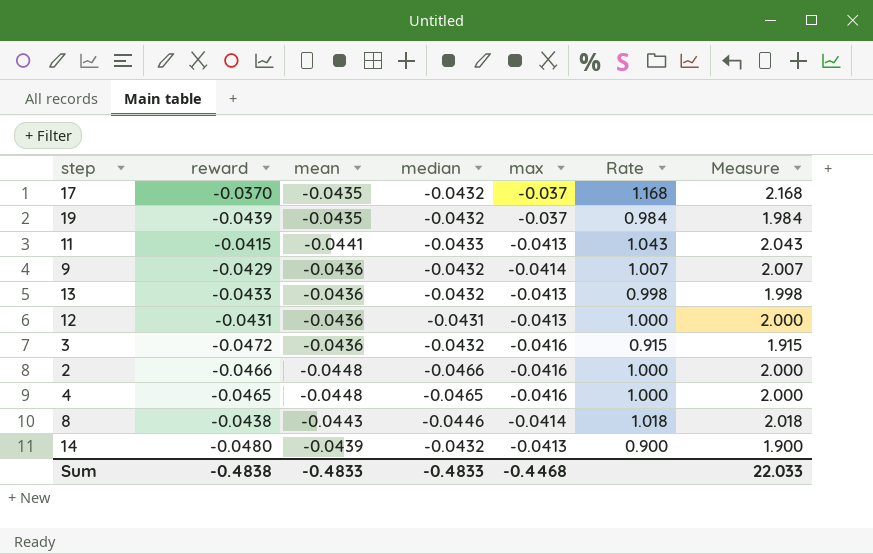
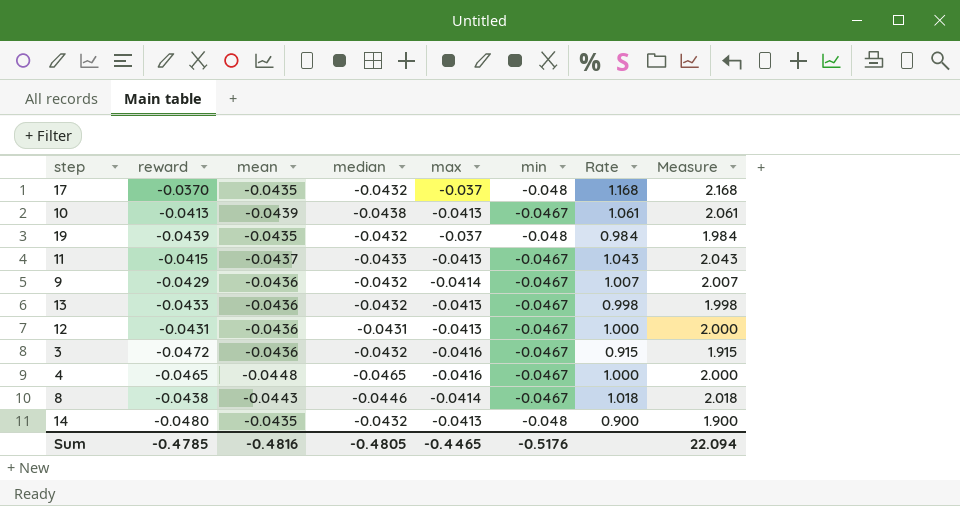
column min | position: none -> 6
row 2: -0.0466 | -0.0448 | -0.0466 | -0.0416 | 1.000 | 2.000 -> none
row 10: none -> -0.0413 | -0.0439 | -0.0438 | -0.0413 | -0.0467 | 1.061 | 2.061
11 | mean: -0.0441 -> -0.0437
14 | mean: -0.0439 -> -0.0435
Sum | reward: -0.4838 -> -0.4785
Sum | mean: -0.4833 -> -0.4816
Sum | median: -0.4833 -> -0.4805
Sum | max: -0.4468 -> -0.4465
Sum | Measure: 22.033 -> 22.094

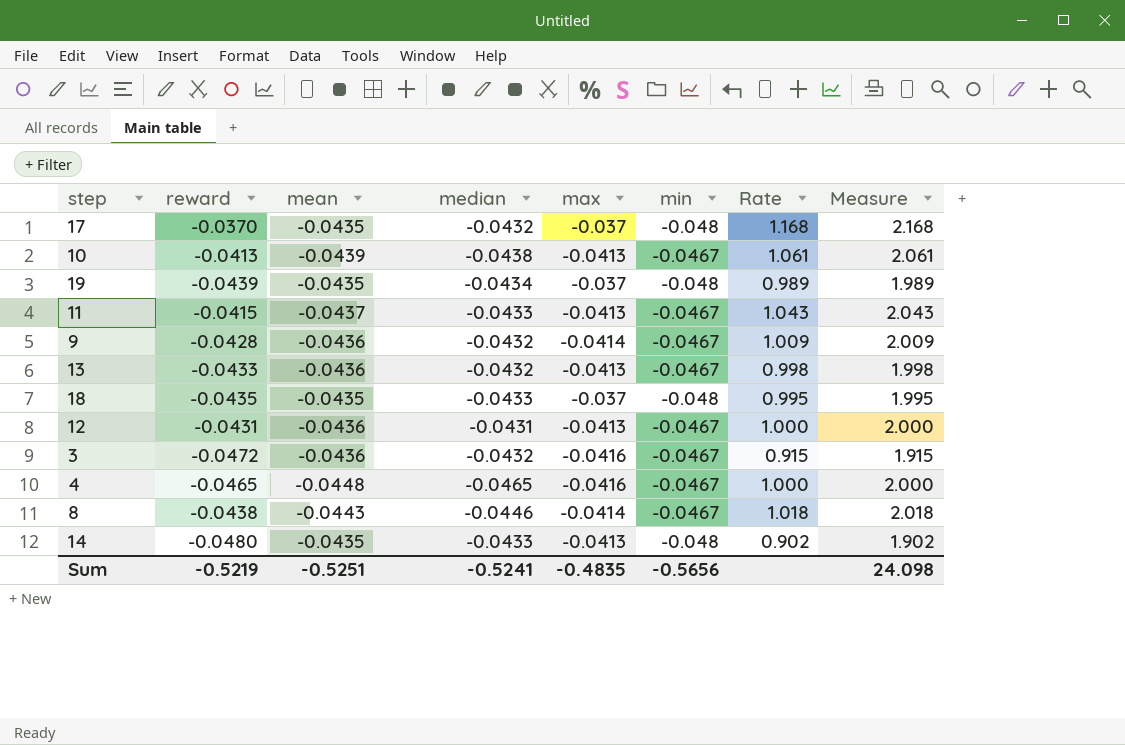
19 | median: -0.0432 -> -0.0434
19 | Rate: 0.984 -> 0.989
19 | Measure: 1.984 -> 1.989
9 | reward: -0.0429 -> -0.0428
9 | Rate: 1.007 -> 1.009
9 | Measure: 2.007 -> 2.009
row 18: none -> -0.0435 | -0.0435 | -0.0433 | -0.037 | -0.048 | 0.995 | 1.995
14 | median: -0.0432 -> -0.0433
14 | Rate: 0.900 -> 0.902
14 | Measure: 1.900 -> 1.902
Sum | reward: -0.4785 -> -0.5219
Sum | mean: -0.4816 -> -0.5251
Sum | median: -0.4805 -> -0.5241
Sum | max: -0.4465 -> -0.4835
Sum | min: -0.5176 -> -0.5656
Sum | Measure: 22.094 -> 24.098

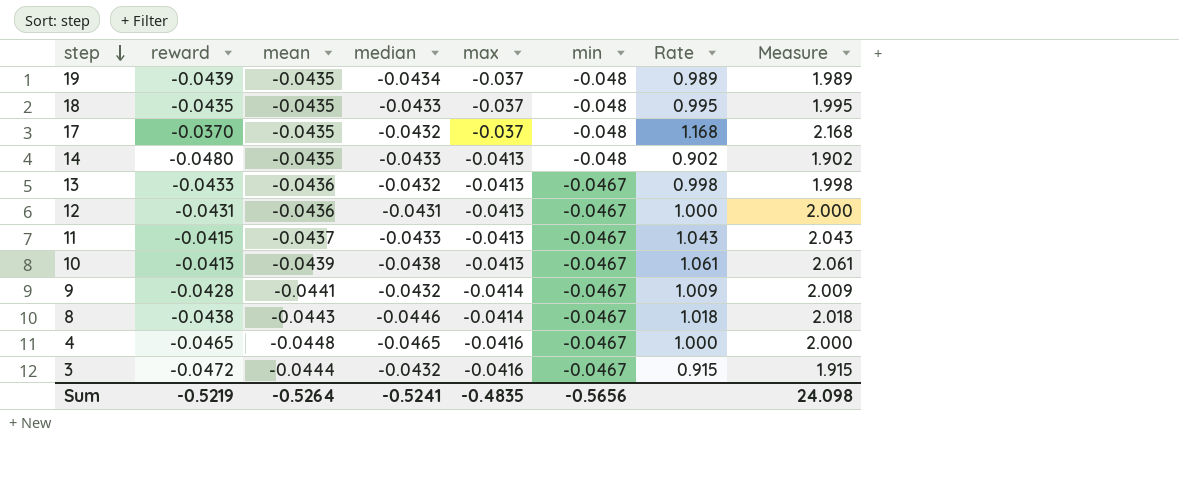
row order: none -> step descending
9 | mean: -0.0436 -> -0.0441
3 | mean: -0.0436 -> -0.0444
Sum | mean: -0.5251 -> -0.5264

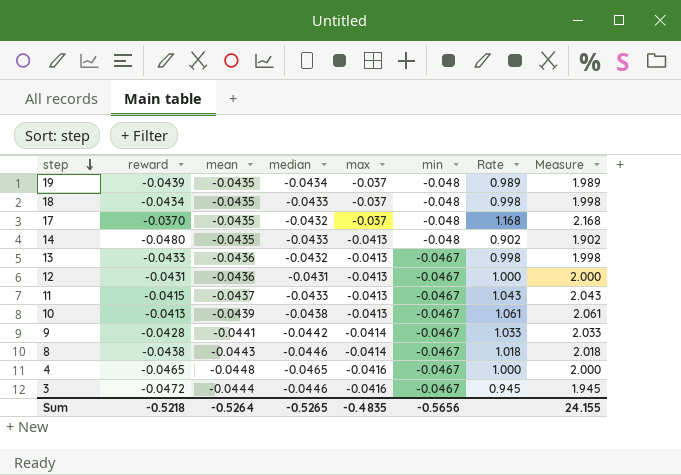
18 | reward: -0.0435 -> -0.0434
18 | Rate: 0.995 -> 0.998
18 | Measure: 1.995 -> 1.998
9 | median: -0.0432 -> -0.0442
9 | Rate: 1.009 -> 1.033
9 | Measure: 2.009 -> 2.033
3 | median: -0.0432 -> -0.0446
3 | Rate: 0.915 -> 0.945
3 | Measure: 1.915 -> 1.945
Sum | reward: -0.5219 -> -0.5218
Sum | median: -0.5241 -> -0.5265
Sum | Measure: 24.098 -> 24.155

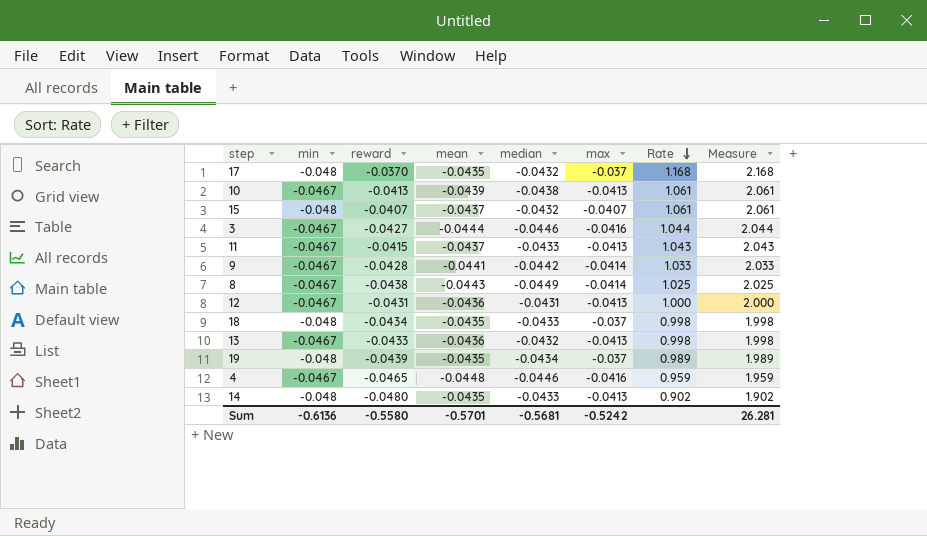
row order: step descending -> Rate descending
column min | position: 6 -> 2
row 15: none -> -0.048 | -0.0407 | -0.0437 | -0.0432 | -0.0407 | 1.061 | 2.061
3 | reward: -0.0472 -> -0.0427
3 | Rate: 0.945 -> 1.044
3 | Measure: 1.945 -> 2.044
8 | median: -0.0446 -> -0.0449
8 | Rate: 1.018 -> 1.025
8 | Measure: 2.018 -> 2.025
4 | median: -0.0465 -> -0.0446
4 | Rate: 1.000 -> 0.959
4 | Measure: 2.000 -> 1.959
Sum | min: -0.5656 -> -0.6136
Sum | reward: -0.5218 -> -0.5580
Sum | mean: -0.5264 -> -0.5701
Sum | median: -0.5265 -> -0.5681
Sum | max: -0.4835 -> -0.5242
Sum | Measure: 24.155 -> 26.281

